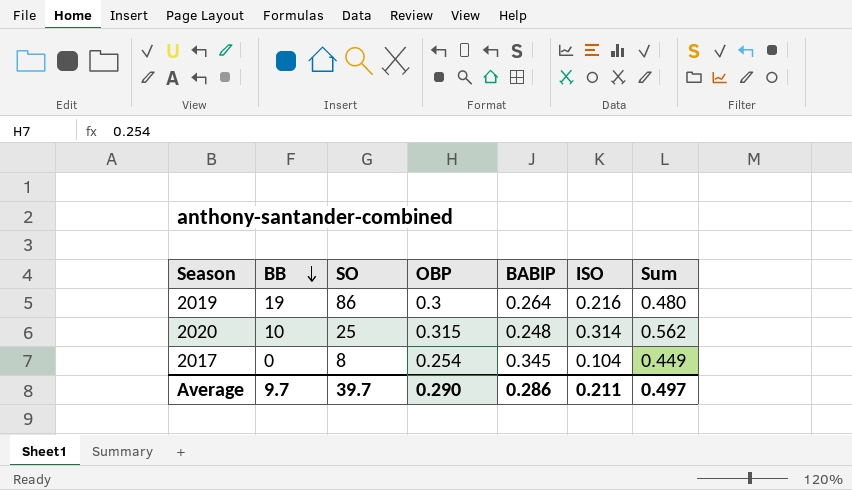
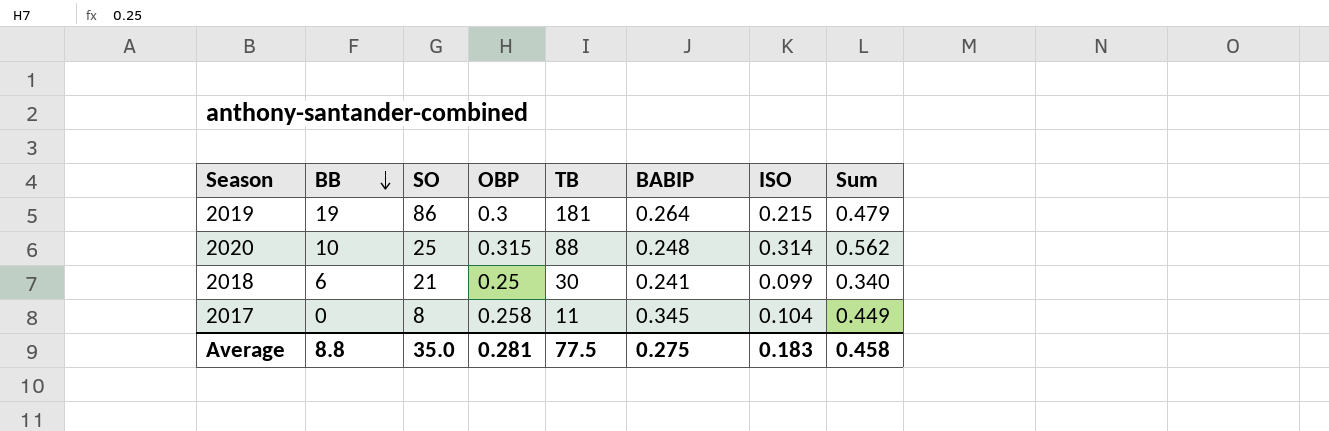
column TB | position: none -> 5
2019 | ISO: 0.216 -> 0.215
2019 | Sum: 0.480 -> 0.479
row 2018: none -> 6 | 21 | 0.25 | 30 | 0.241 | 0.099 | 0.340
2017 | OBP: 0.254 -> 0.258
Average | BB: 9.7 -> 8.8
Average | SO: 39.7 -> 35.0
Average | OBP: 0.290 -> 0.281
Average | BABIP: 0.286 -> 0.275
Average | ISO: 0.211 -> 0.183
Average | Sum: 0.497 -> 0.458

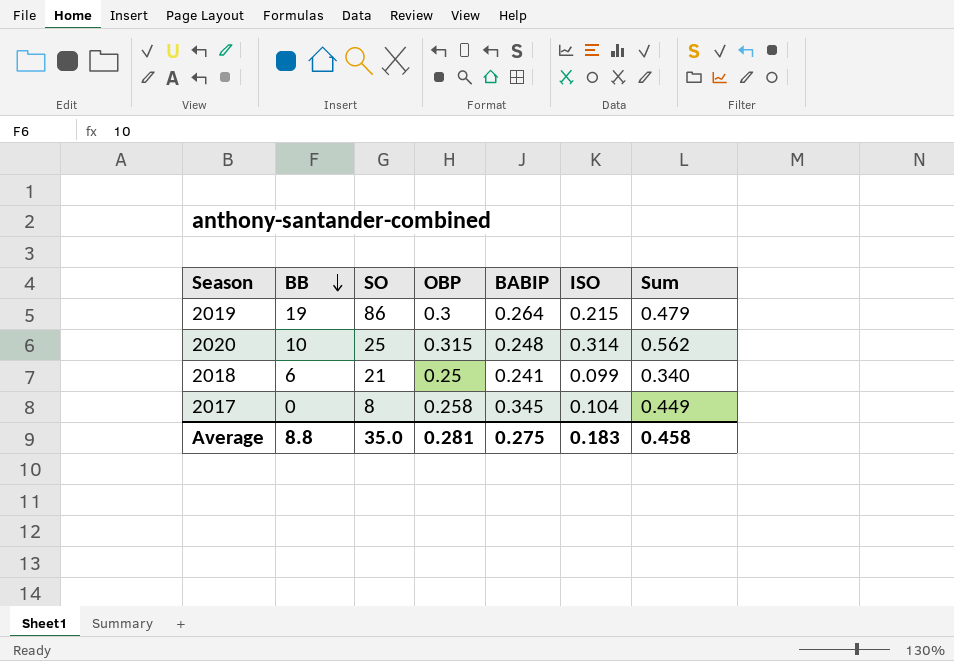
column TB | position: 5 -> none

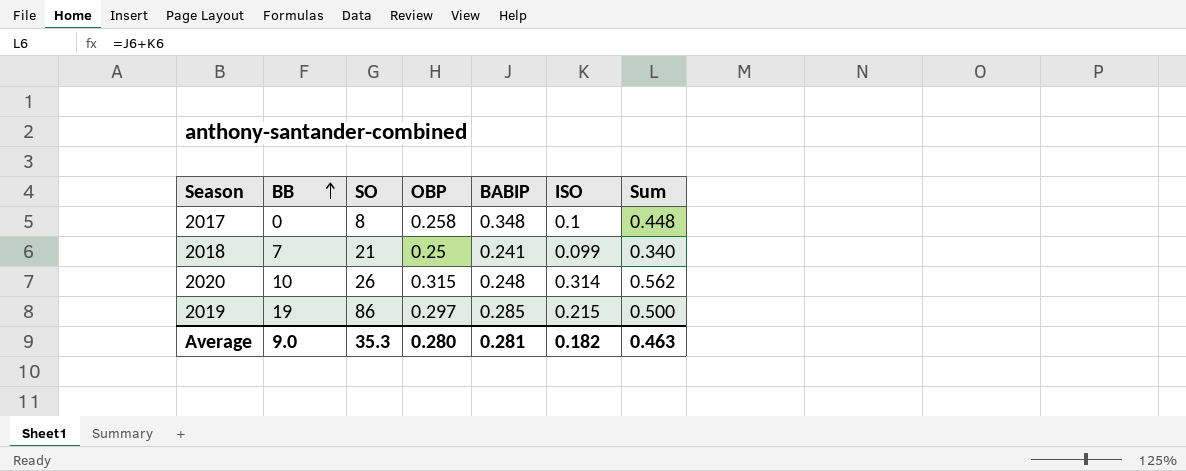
row order: BB descending -> BB ascending
2017 | BABIP: 0.345 -> 0.348
2017 | ISO: 0.104 -> 0.1
2017 | Sum: 0.449 -> 0.448
2018 | BB: 6 -> 7
2020 | SO: 25 -> 26
2019 | OBP: 0.3 -> 0.297
2019 | BABIP: 0.264 -> 0.285
2019 | Sum: 0.479 -> 0.500
Average | BB: 8.8 -> 9.0
Average | SO: 35.0 -> 35.3
Average | OBP: 0.281 -> 0.280
Average | BABIP: 0.275 -> 0.281
Average | ISO: 0.183 -> 0.182
Average | Sum: 0.458 -> 0.463

